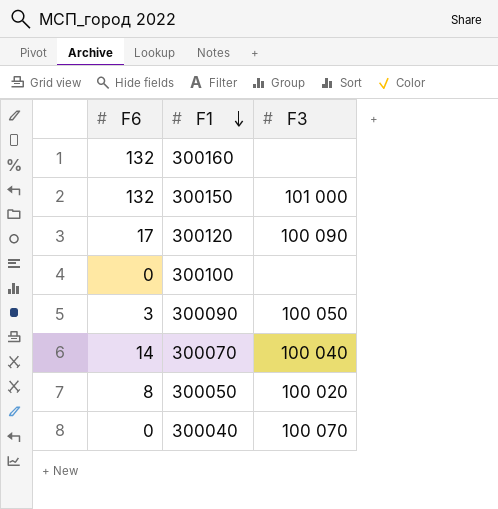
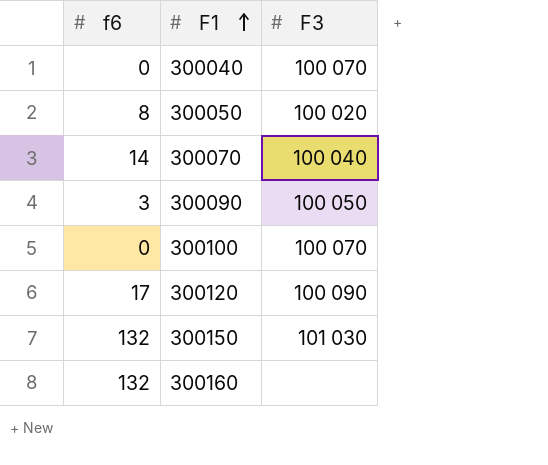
row order: F1 descending -> F1 ascending
column name: F6 -> f6
300100 | F3: none -> 100 070
300150 | F3: 101 000 -> 101 030

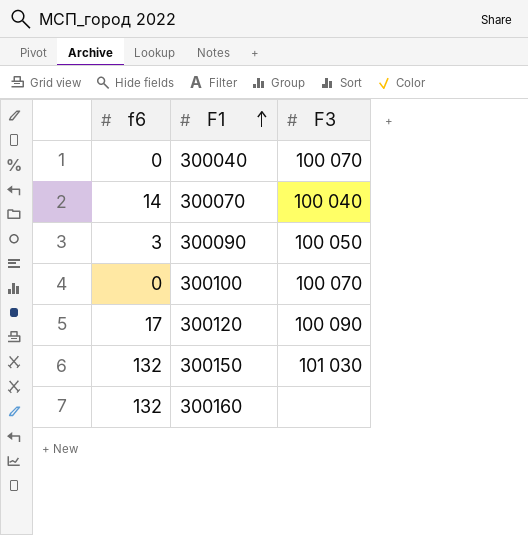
row 300050: 8 | 100 020 -> none

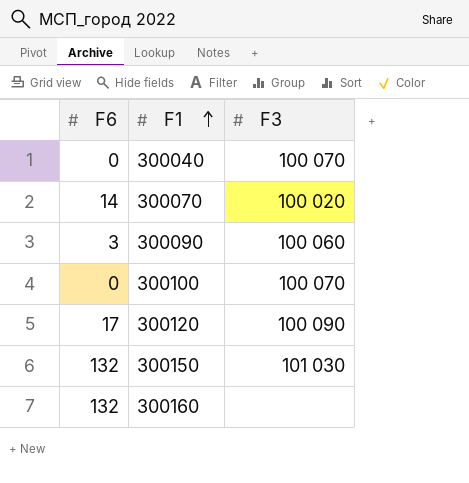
column name: f6 -> F6
300070 | F3: 100 040 -> 100 020
300090 | F3: 100 050 -> 100 060

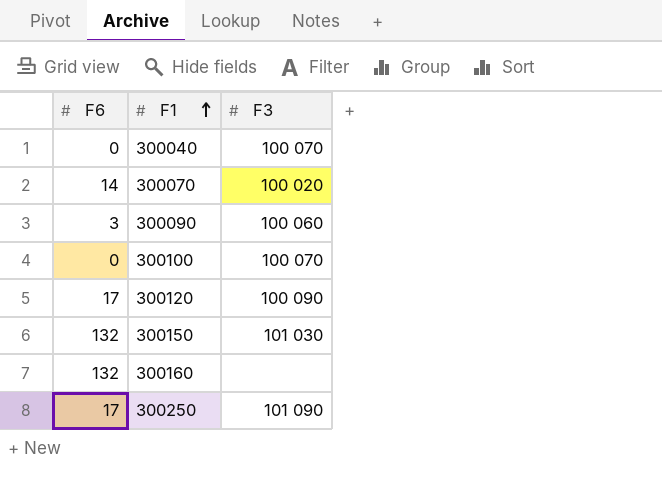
row 300250: none -> 17 | 101 090

